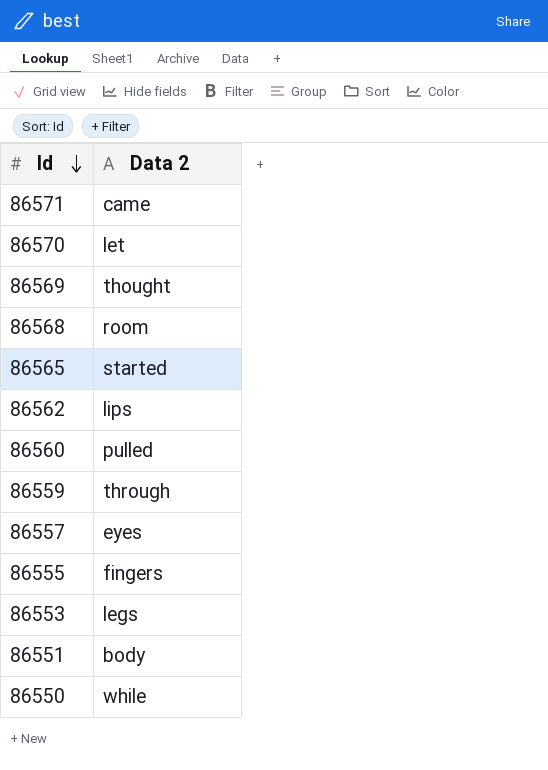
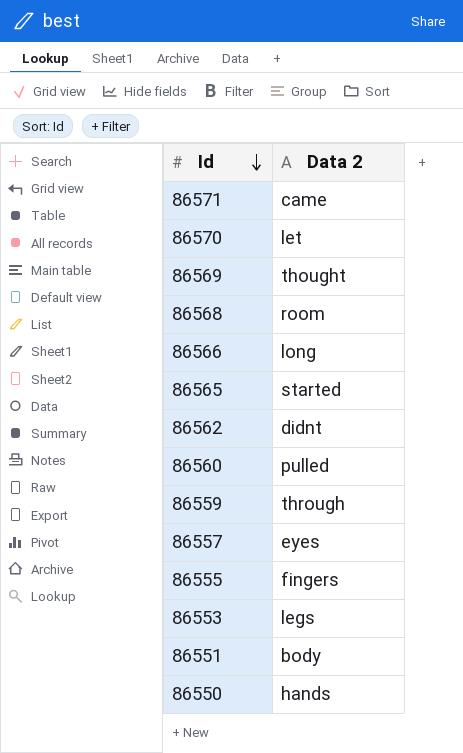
row 86566: none -> long
86562 | Data 2: lips -> didnt
86550 | Data 2: while -> hands

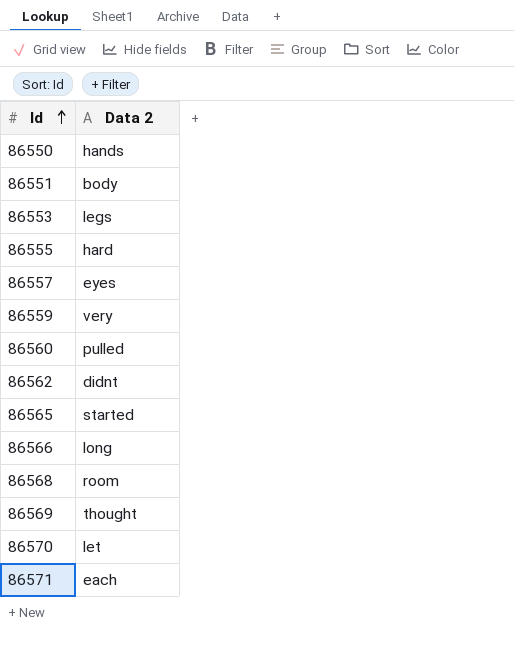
row order: Id descending -> Id ascending
86555 | Data 2: fingers -> hard
86559 | Data 2: through -> very
86571 | Data 2: came -> each

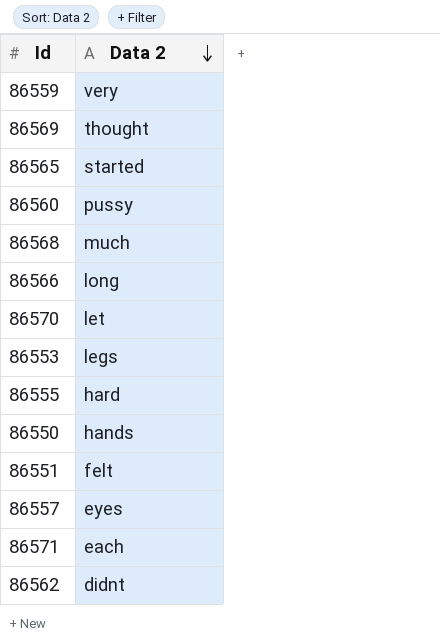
row order: Id ascending -> Data 2 descending
86560 | Data 2: pulled -> pussy
86568 | Data 2: room -> much
86551 | Data 2: body -> felt

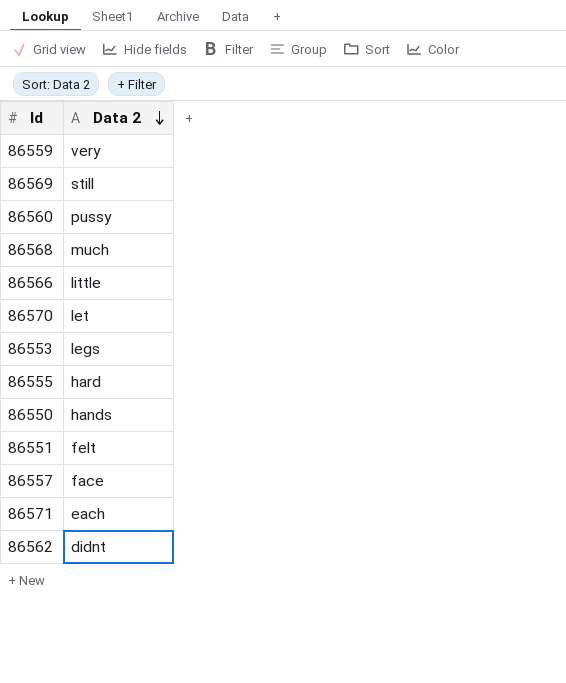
row 86565: started -> none
86569 | Data 2: thought -> still
86566 | Data 2: long -> little
86557 | Data 2: eyes -> face

